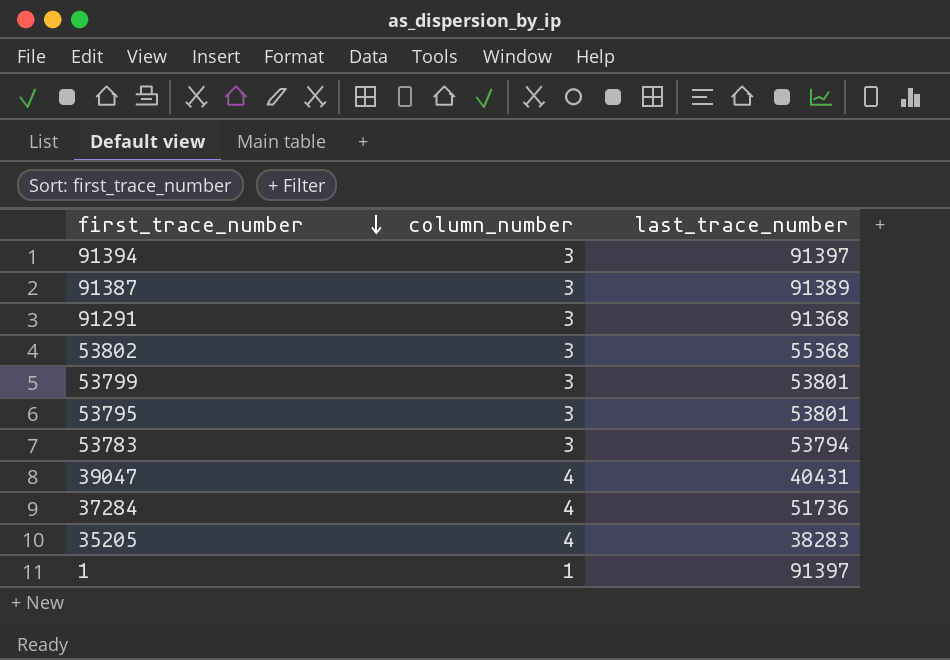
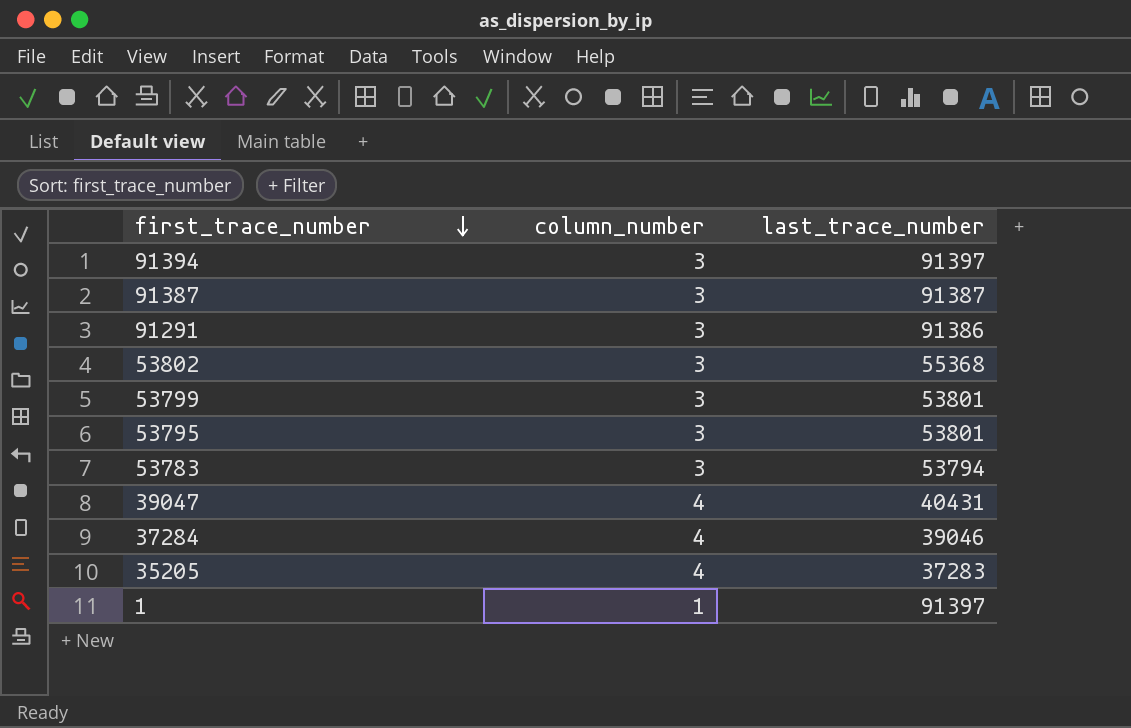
91387 | last_trace_number: 91389 -> 91387
91291 | last_trace_number: 91368 -> 91386
37284 | last_trace_number: 51736 -> 39046
35205 | last_trace_number: 38283 -> 37283

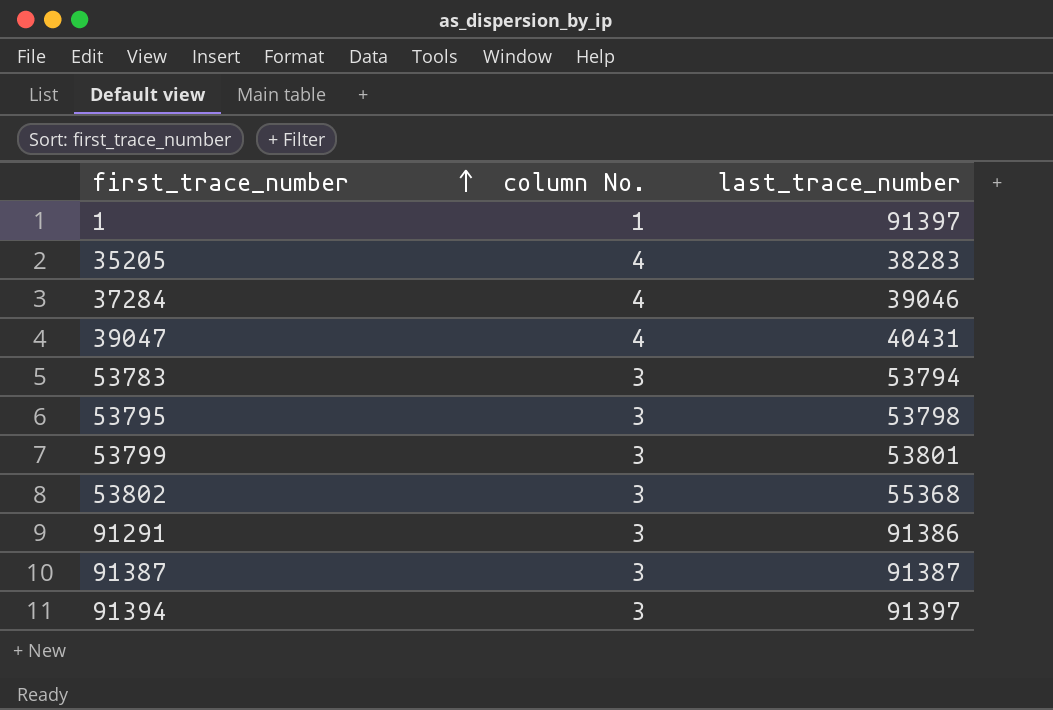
row order: first_trace_number descending -> first_trace_number ascending
column name: column_number -> column No.
35205 | last_trace_number: 37283 -> 38283
53795 | last_trace_number: 53801 -> 53798

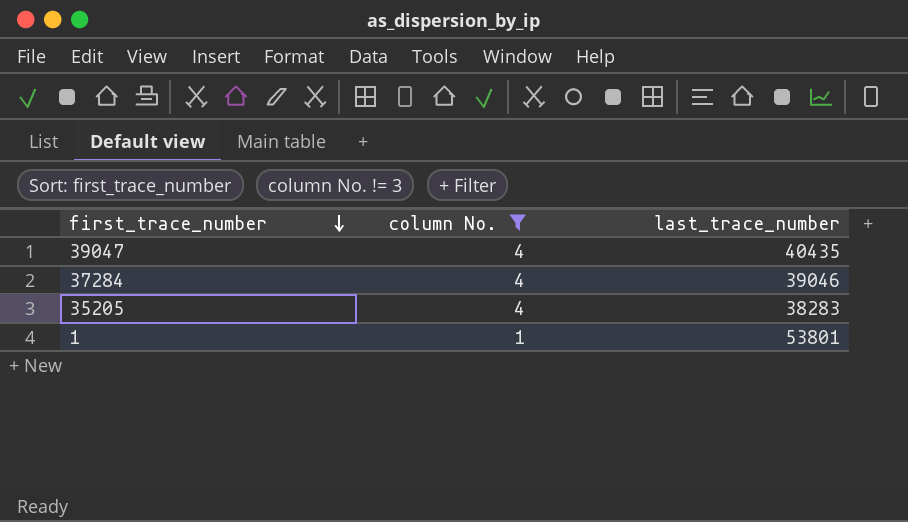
filter: none -> column No. != 3
row order: first_trace_number ascending -> first_trace_number descending
39047 | last_trace_number: 40431 -> 40435
1 | last_trace_number: 91397 -> 53801

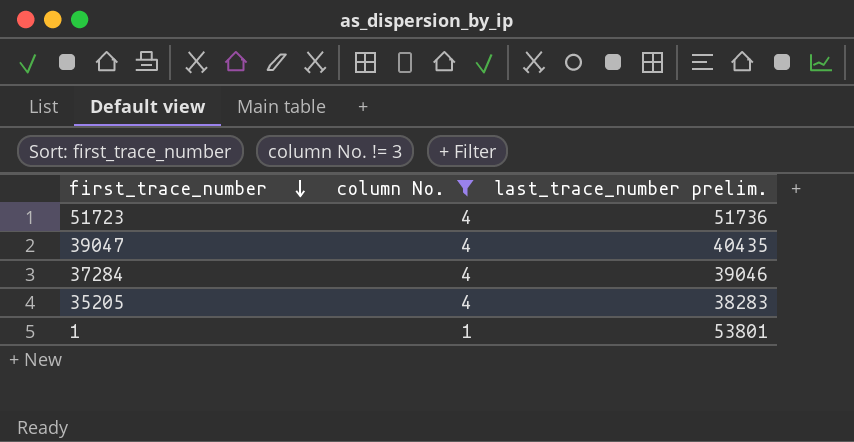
column name: last_trace_number -> last_trace_number prelim.
row 51723: none -> 4 | 51736

